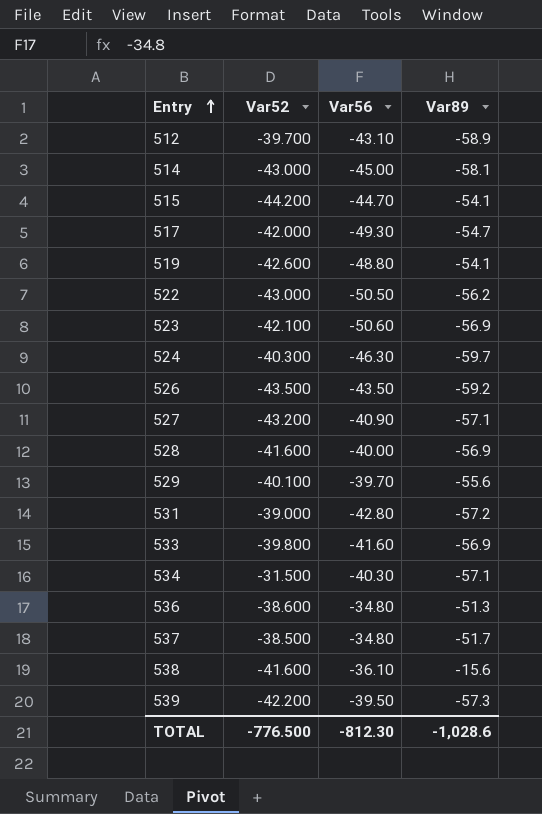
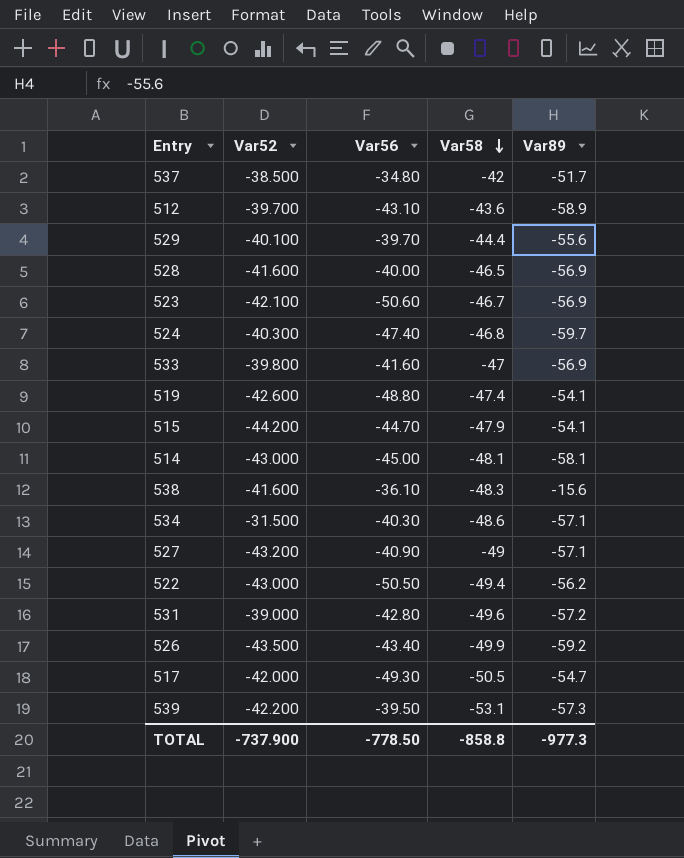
row order: Entry ascending -> Var58 descending
column Var58 | position: none -> 4
row 536: -38.600 | -34.80 | -51.3 -> none
524 | Var56: -46.30 -> -47.40
526 | Var56: -43.50 -> -43.40
TOTAL | Var52: -776.500 -> -737.900
TOTAL | Var56: -812.30 -> -778.50
TOTAL | Var89: -1,028.6 -> -977.3

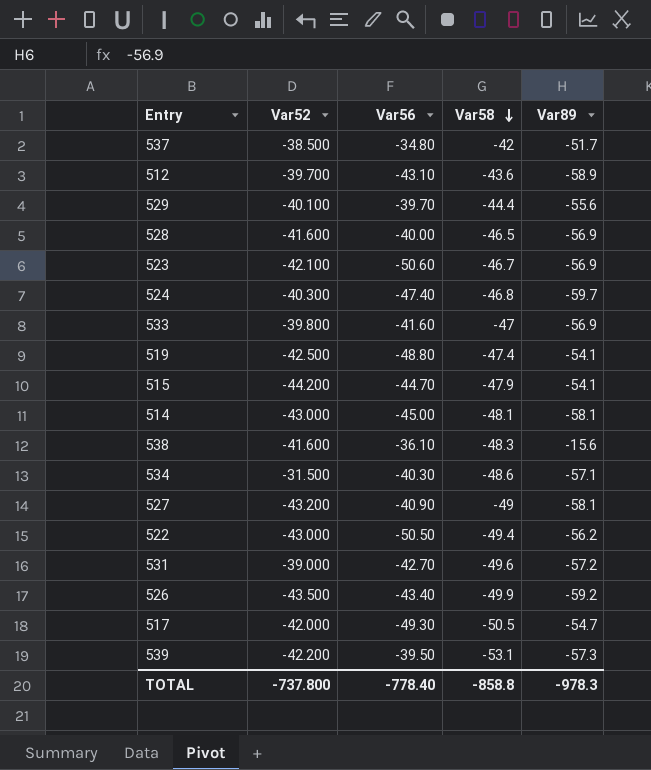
519 | Var52: -42.600 -> -42.500
527 | Var89: -57.1 -> -58.1
531 | Var56: -42.80 -> -42.70
TOTAL | Var52: -737.900 -> -737.800
TOTAL | Var56: -778.50 -> -778.40
TOTAL | Var89: -977.3 -> -978.3

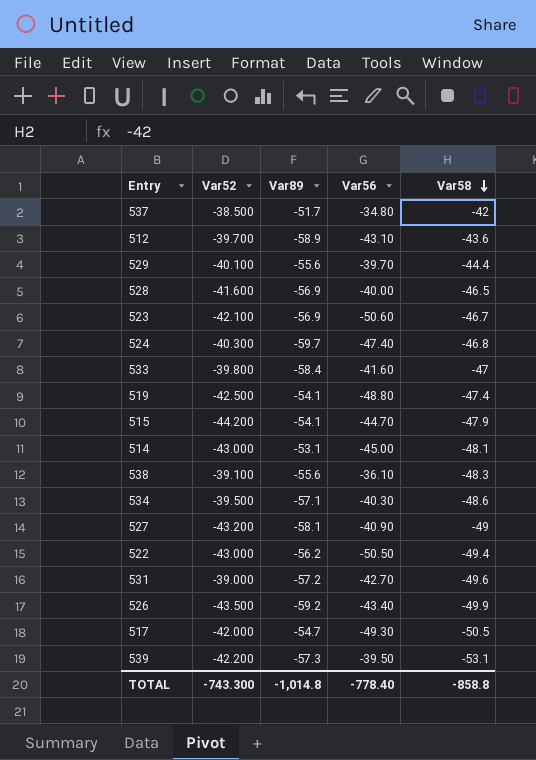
column Var89 | position: 5 -> 3
533 | Var89: -56.9 -> -58.4
514 | Var89: -58.1 -> -53.1
538 | Var52: -41.600 -> -39.100
538 | Var89: -15.6 -> -55.6
534 | Var52: -31.500 -> -39.500
TOTAL | Var52: -737.800 -> -743.300
TOTAL | Var89: -978.3 -> -1,014.8

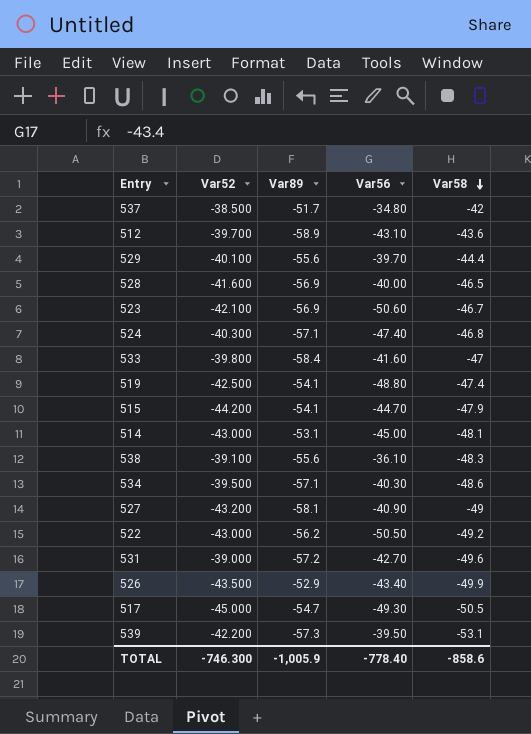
524 | Var89: -59.7 -> -57.1
522 | Var58: -49.4 -> -49.2
526 | Var89: -59.2 -> -52.9
517 | Var52: -42.000 -> -45.000
TOTAL | Var52: -743.300 -> -746.300
TOTAL | Var89: -1,014.8 -> -1,005.9
TOTAL | Var58: -858.8 -> -858.6

